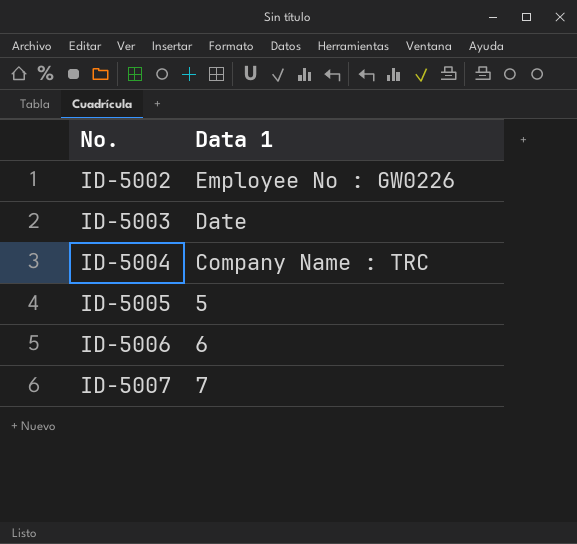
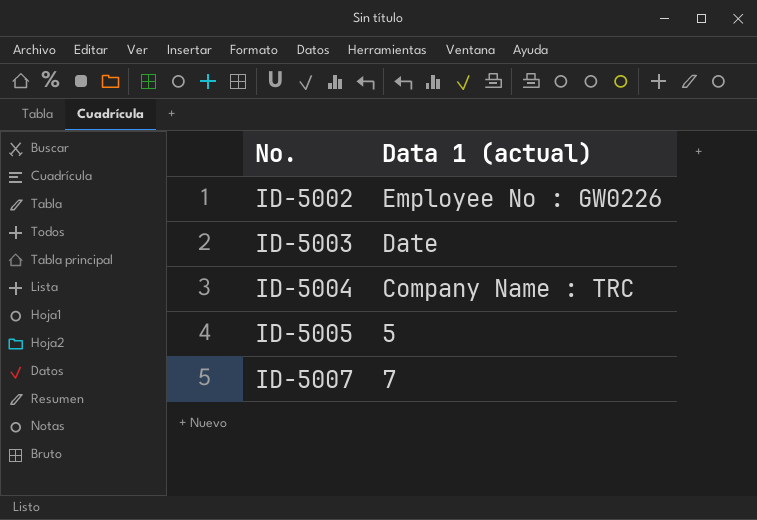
column name: Data 1 -> Data 1 (actual)
row ID-5006: 6 -> none

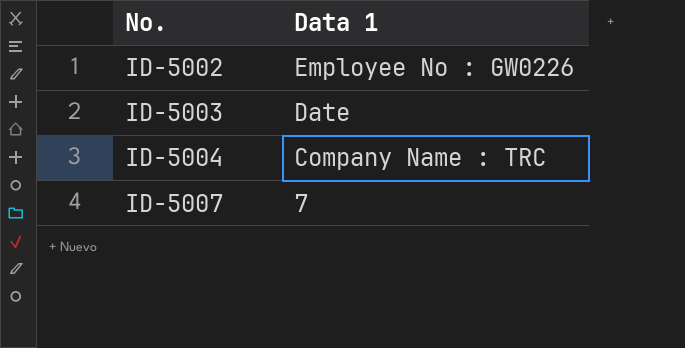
column name: Data 1 (actual) -> Data 1
row ID-5005: 5 -> none

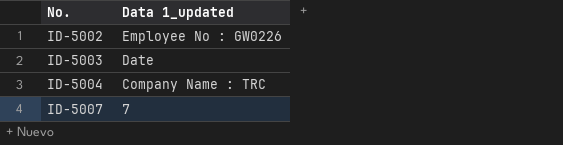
column name: Data 1 -> Data 1_updated

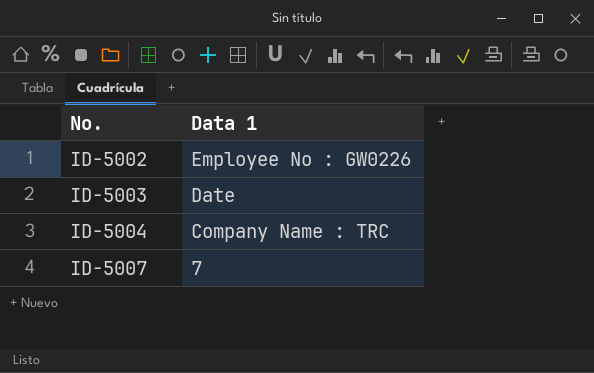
column name: Data 1_updated -> Data 1

